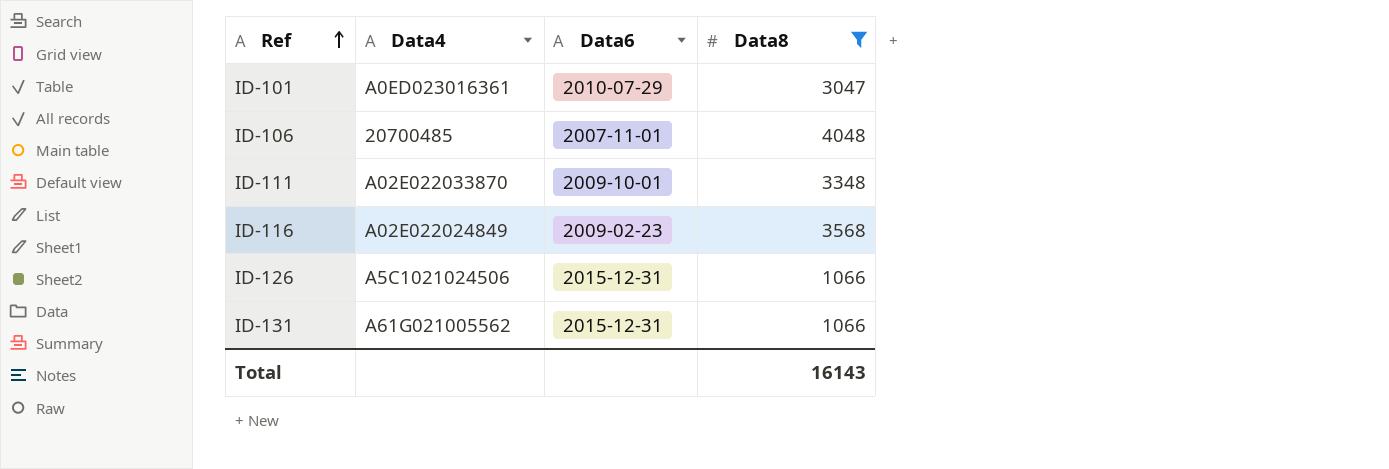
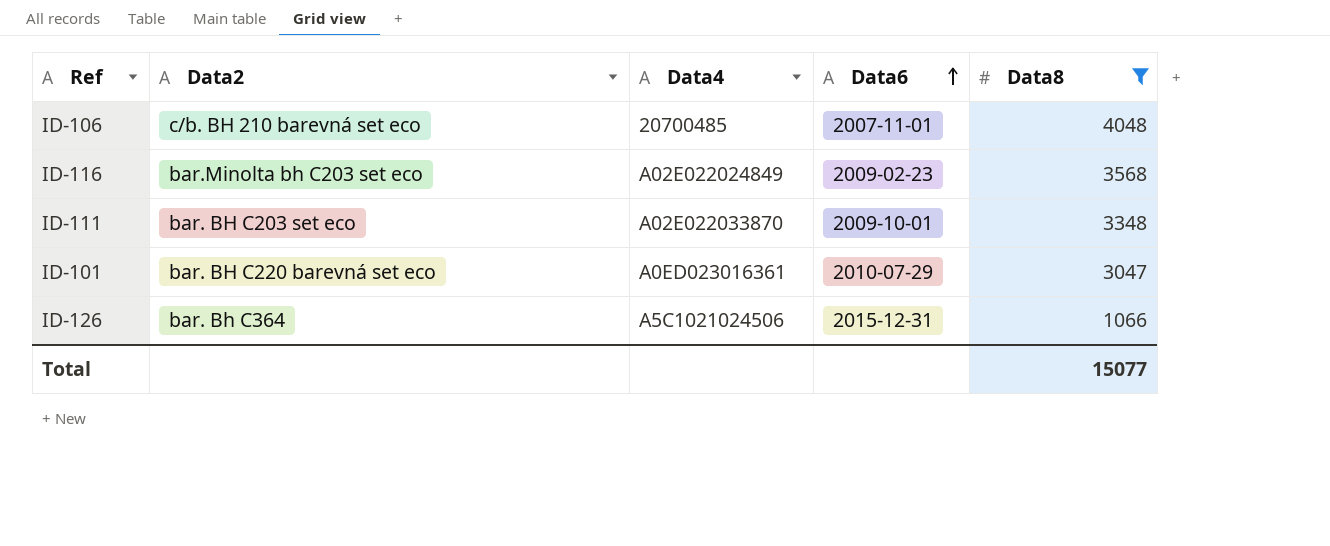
row order: Ref ascending -> Data6 ascending
column Data2 | position: none -> 2
row ID-131: A61G021005562 | 2015-12-31 | 1066 -> none
Total | Data8: 16143 -> 15077

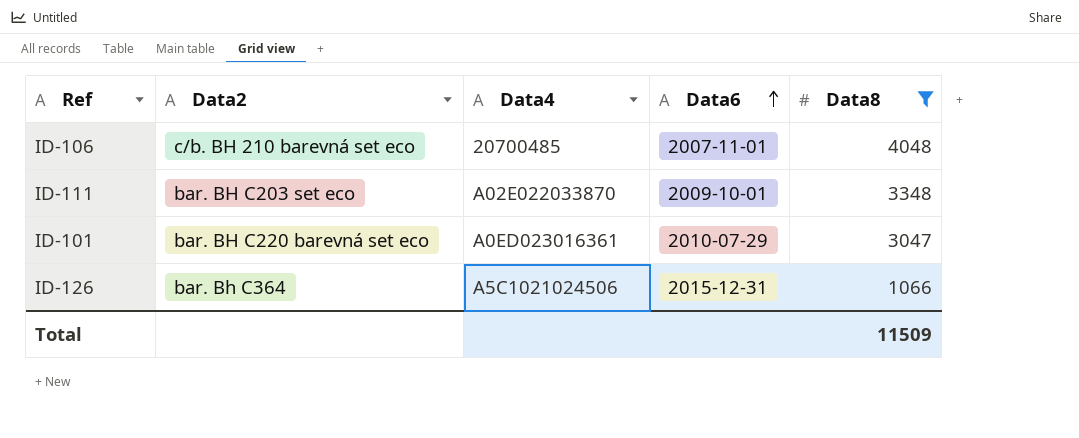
row ID-116: bar.Minolta bh C203 set eco | A02E022024849 | 2009-02-23 | 3568 -> none
Total | Data8: 15077 -> 11509

